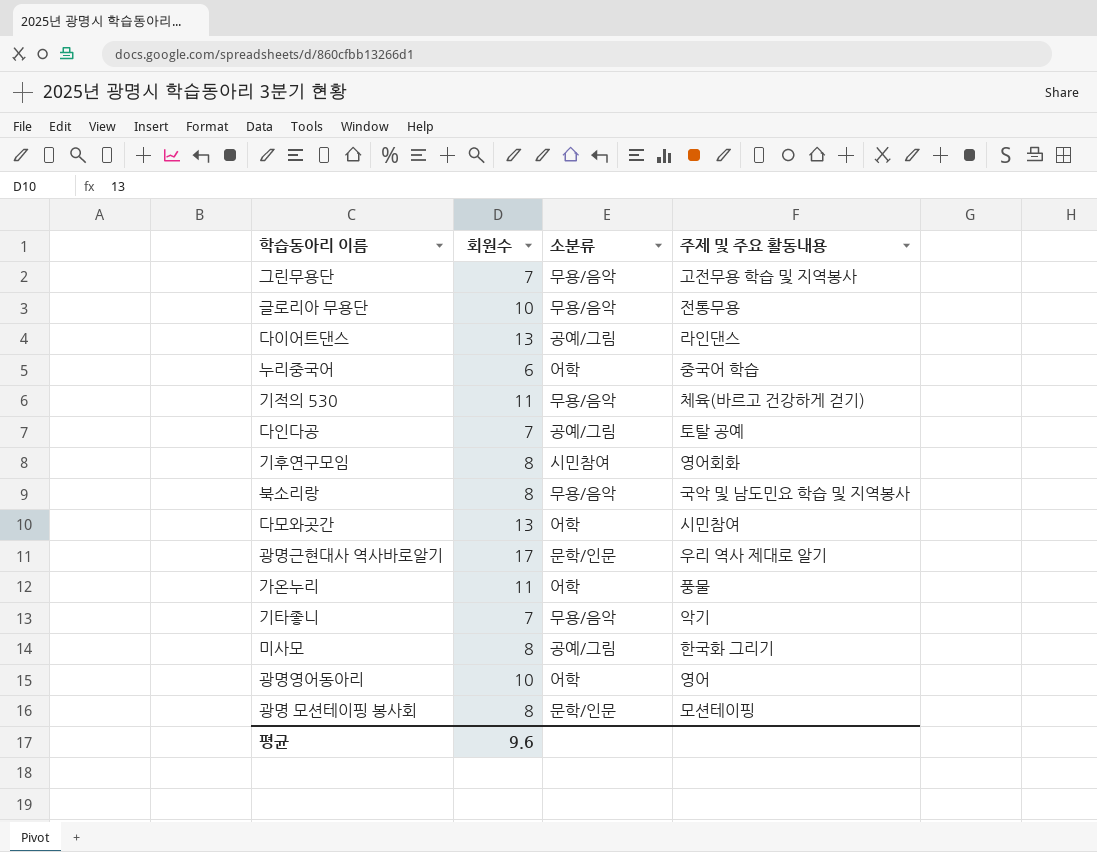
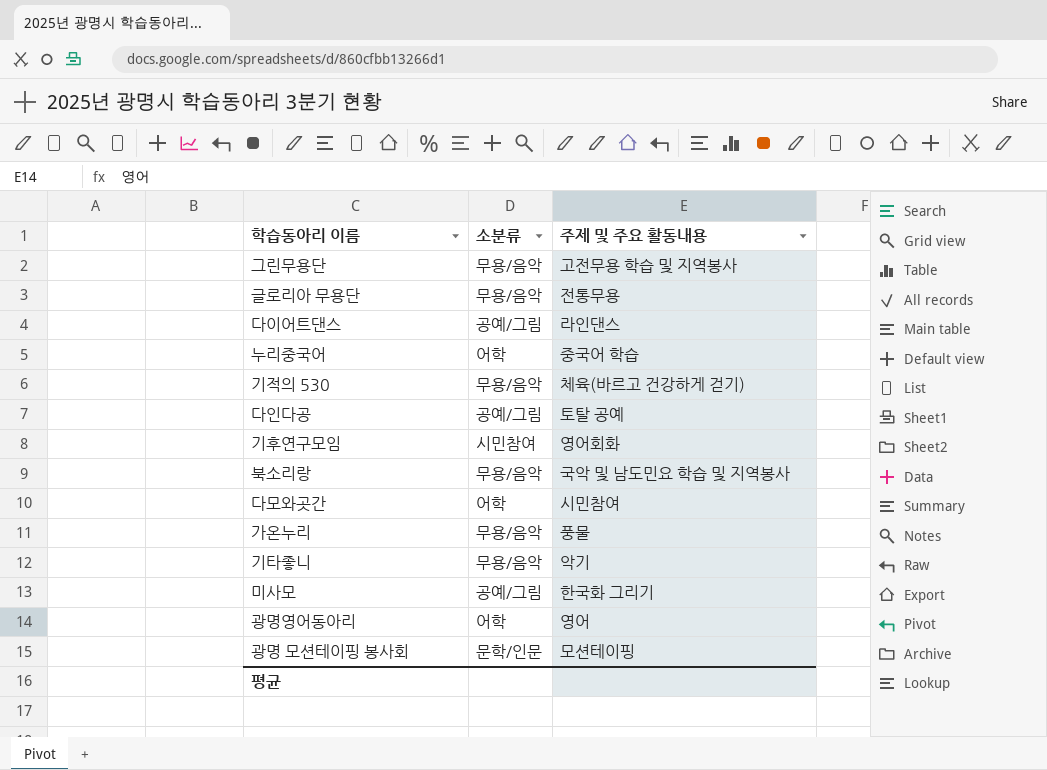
column 회원수 | position: 2 -> none
row 광명근현대사 역사바로알기: 17 | 문학/인문 | 우리 역사 제대로 알기 -> none
가온누리 | 소분류: 어학 -> 무용/음악

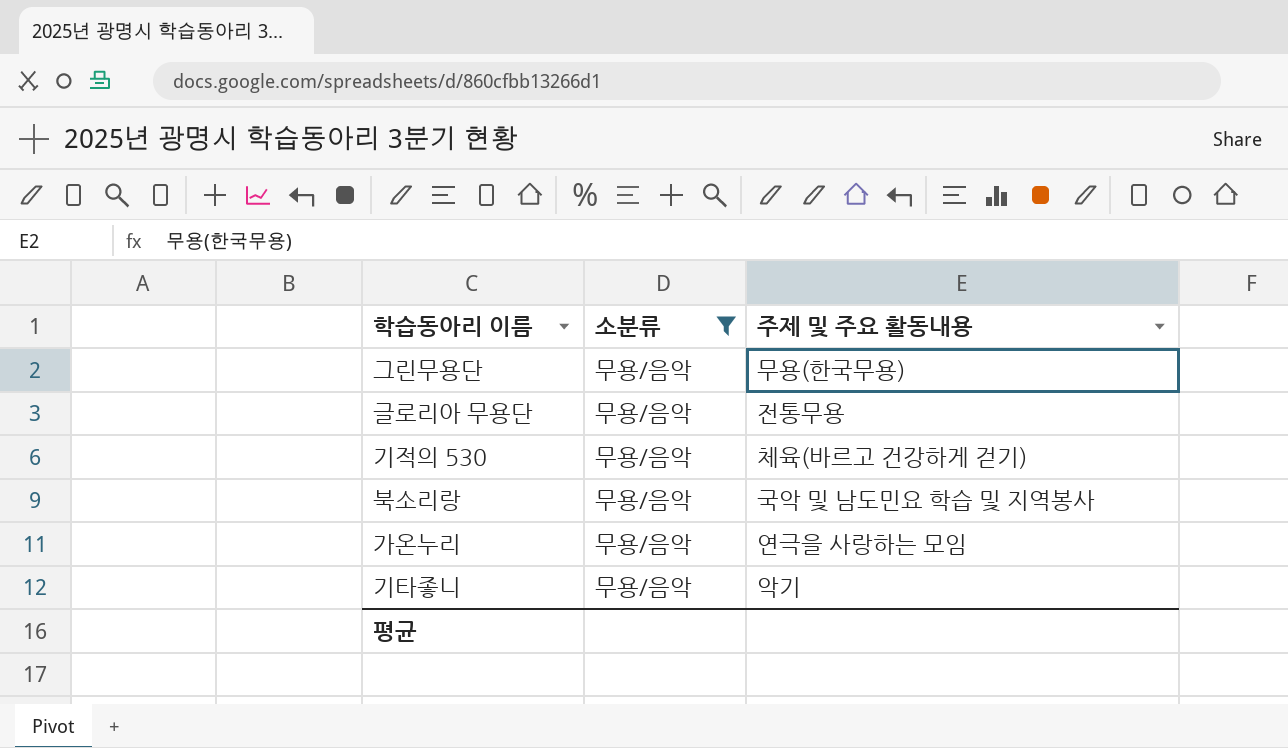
filter: none -> 소분류 = 무용/음악
그린무용단 | 주제 및 주요 활동내용: 고전무용 학습 및 지역봉사 -> 무용(한국무용)
가온누리 | 주제 및 주요 활동내용: 풍물 -> 연극을 사랑하는 모임

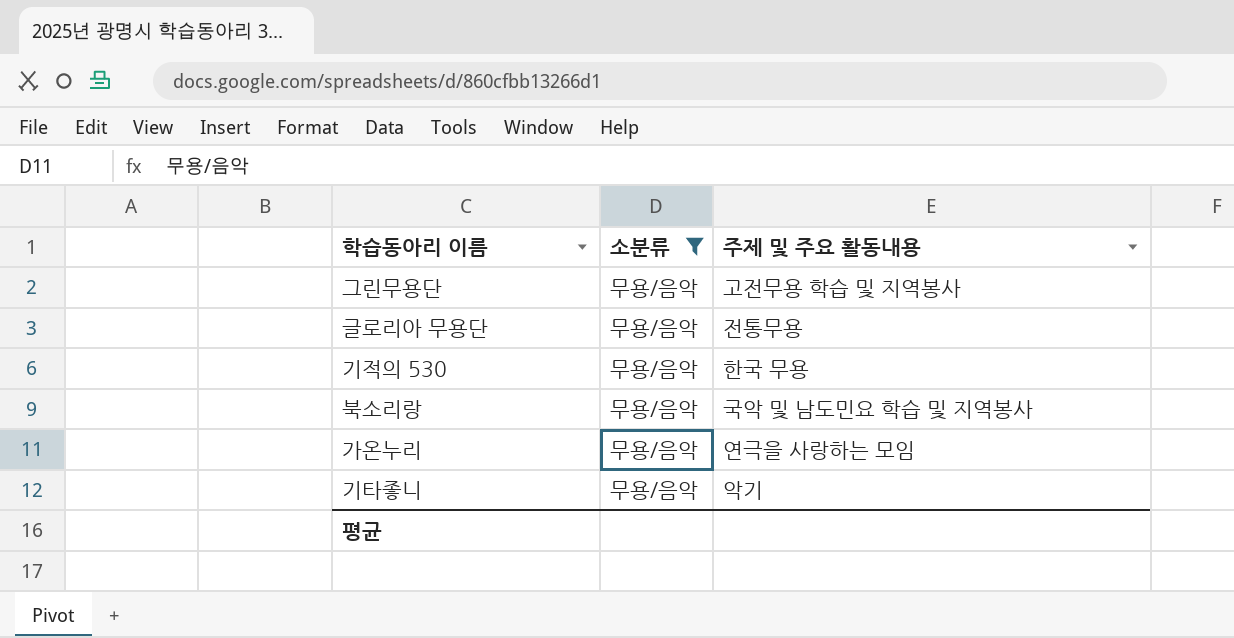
그린무용단 | 주제 및 주요 활동내용: 무용(한국무용) -> 고전무용 학습 및 지역봉사
기적의 530 | 주제 및 주요 활동내용: 체육(바르고 건강하게 걷기) -> 한국 무용

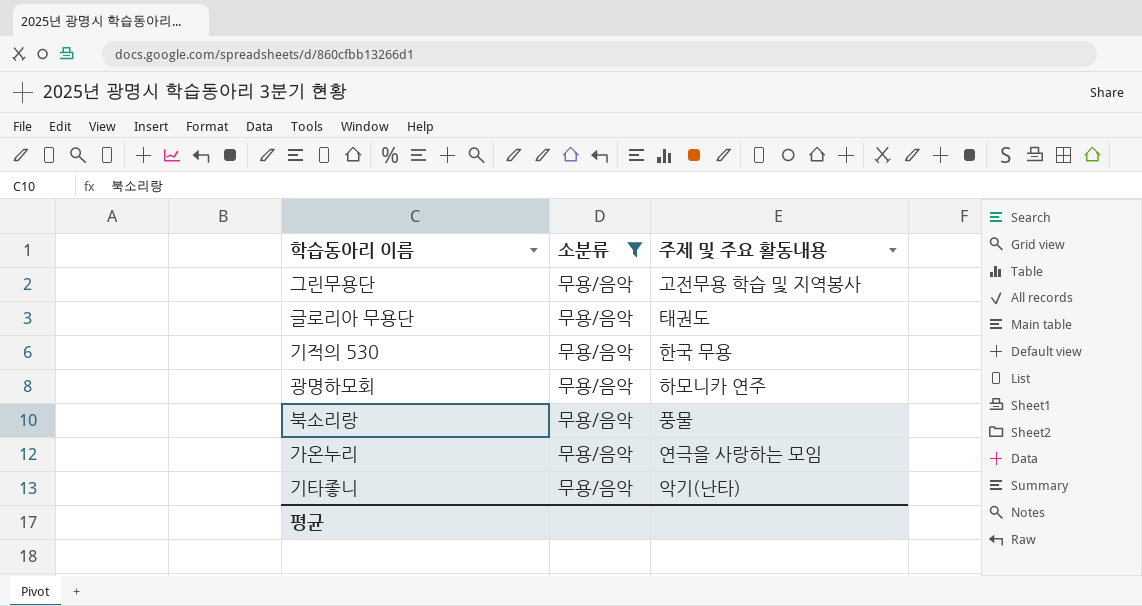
글로리아 무용단 | 주제 및 주요 활동내용: 전통무용 -> 태권도
row 광명하모회: none -> 무용/음악 | 하모니카 연주
북소리랑 | 주제 및 주요 활동내용: 국악 및 남도민요 학습 및 지역봉사 -> 풍물
기타좋니 | 주제 및 주요 활동내용: 악기 -> 악기(난타)

